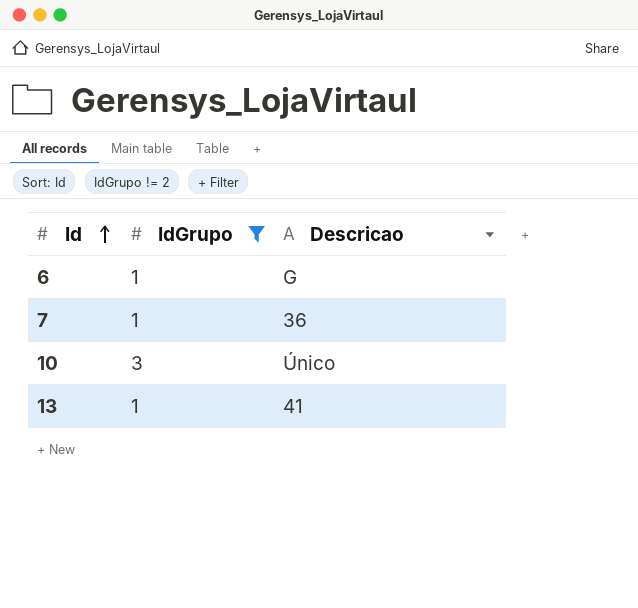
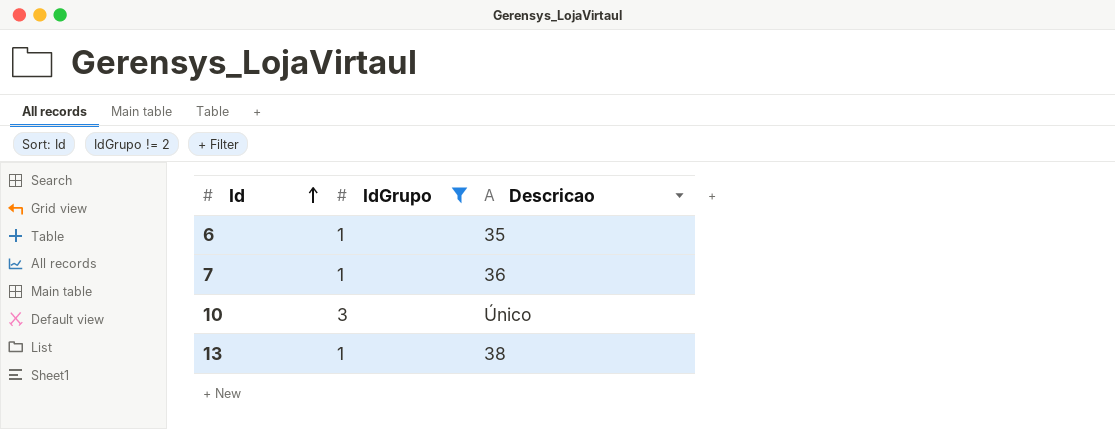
6 | Descricao: G -> 35
13 | Descricao: 41 -> 38

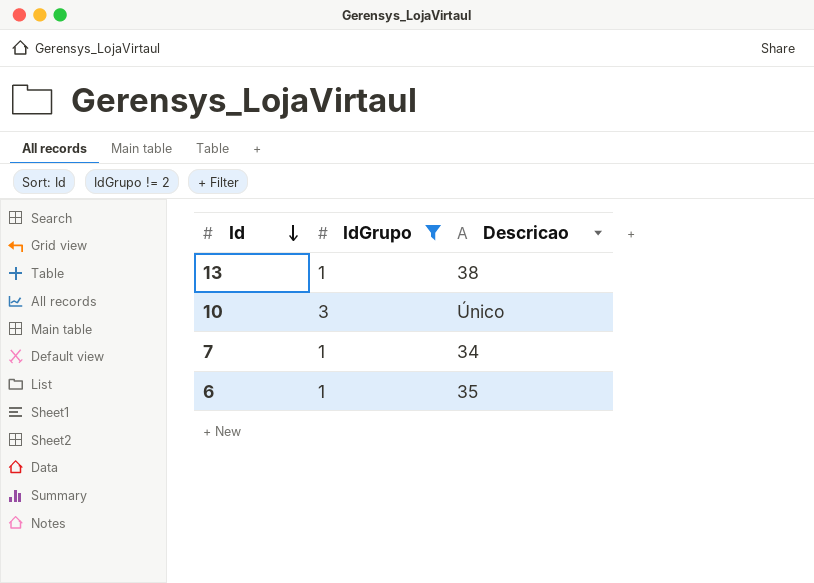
row order: Id ascending -> Id descending
7 | Descricao: 36 -> 34

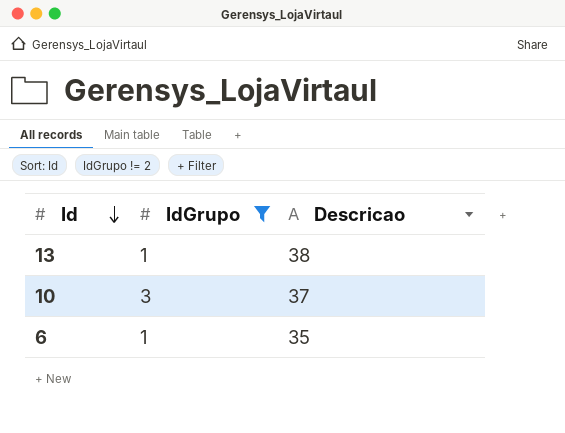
row 7: 1 | 34 -> none
10 | Descricao: Único -> 37

